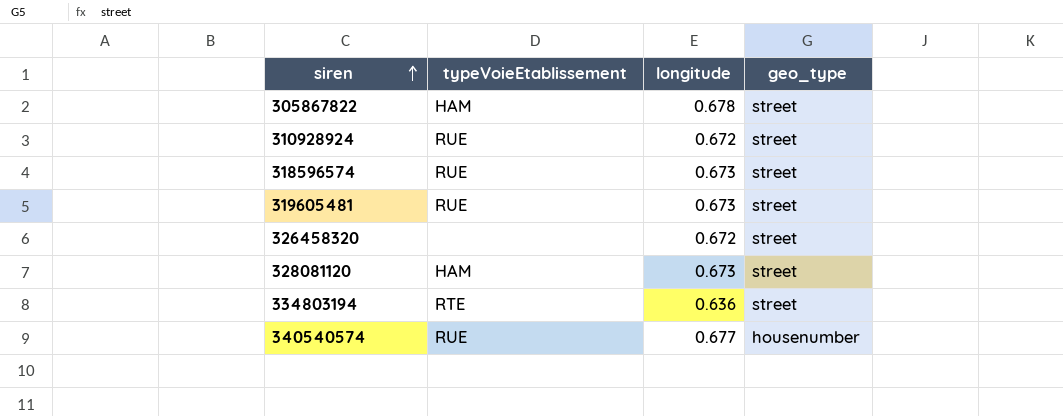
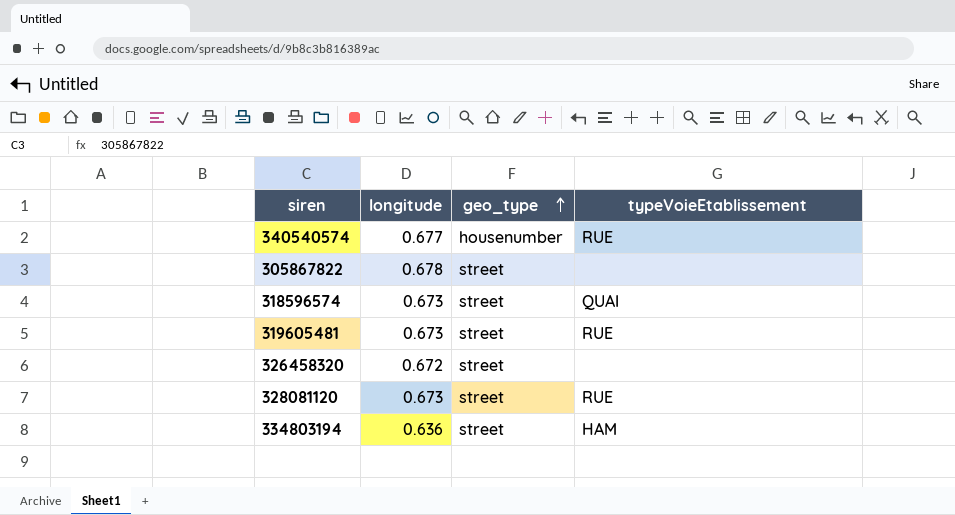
row order: siren ascending -> geo_type ascending
column typeVoieEtablissement | position: 2 -> 4
row 310928924: RUE | 0.672 | street -> none
305867822 | typeVoieEtablissement: HAM -> none
318596574 | typeVoieEtablissement: RUE -> QUAI
328081120 | typeVoieEtablissement: HAM -> RUE
334803194 | typeVoieEtablissement: RTE -> HAM

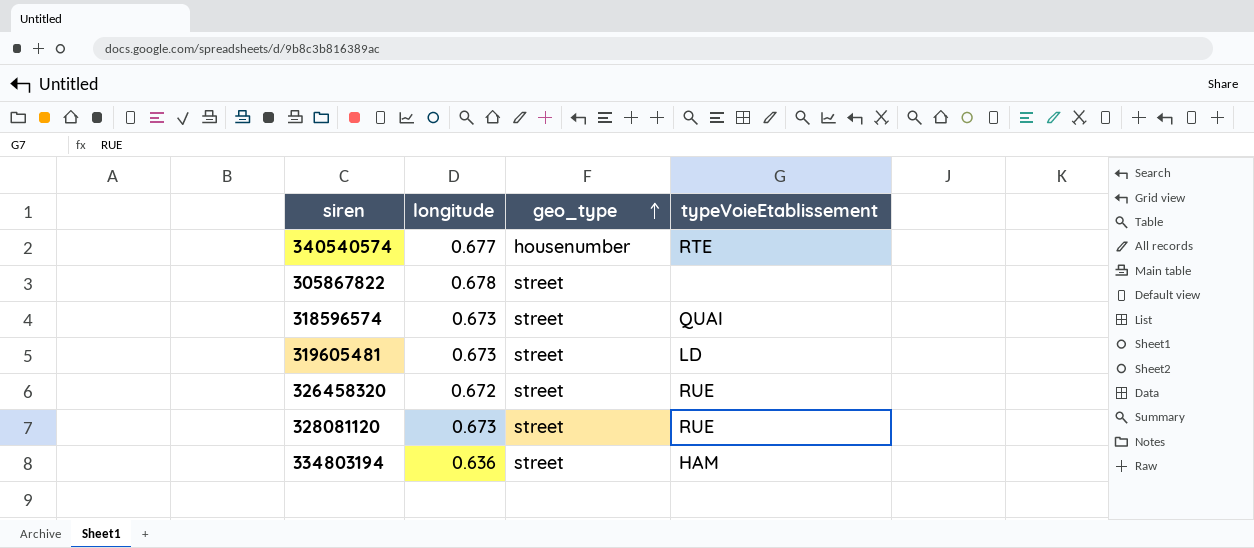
340540574 | typeVoieEtablissement: RUE -> RTE
319605481 | typeVoieEtablissement: RUE -> LD
326458320 | typeVoieEtablissement: none -> RUE

